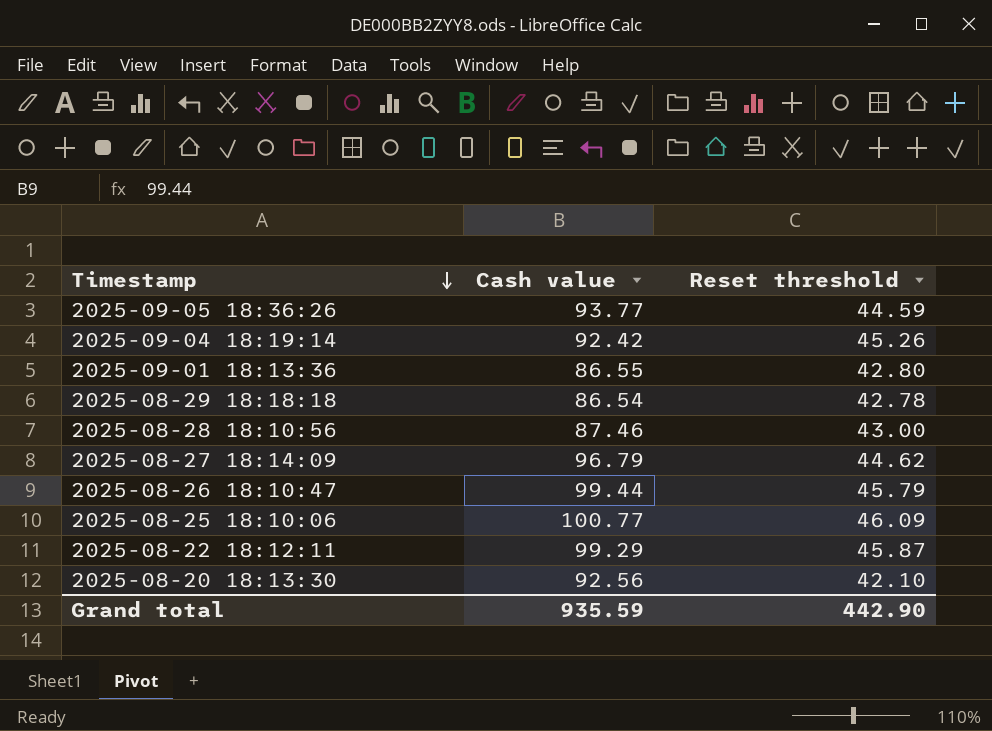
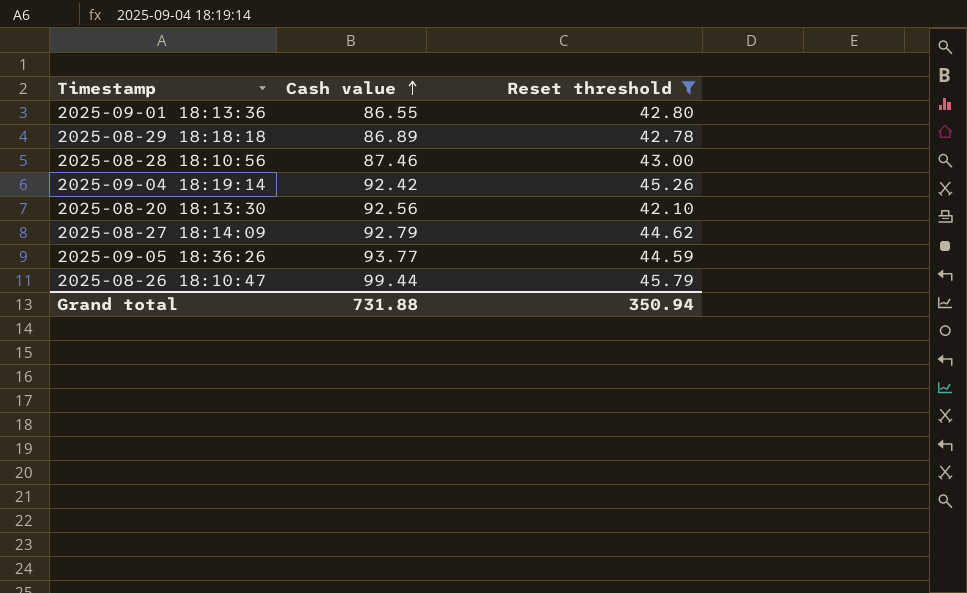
filter: none -> Reset threshold <= 45.79
row order: Timestamp descending -> Cash value ascending
2025-08-29 18:18:18 | Cash value: 86.54 -> 86.89
2025-08-27 18:14:09 | Cash value: 96.79 -> 92.79
Grand total | Cash value: 935.59 -> 731.88
Grand total | Reset threshold: 442.90 -> 350.94

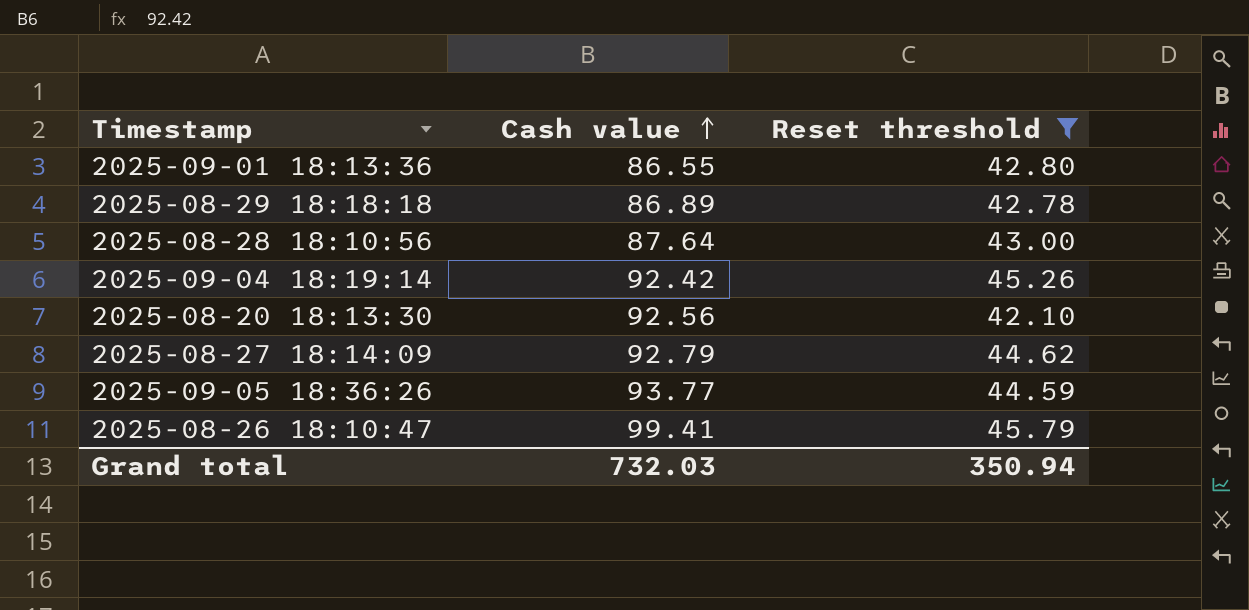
2025-08-28 18:10:56 | Cash value: 87.46 -> 87.64
2025-08-26 18:10:47 | Cash value: 99.44 -> 99.41
Grand total | Cash value: 731.88 -> 732.03

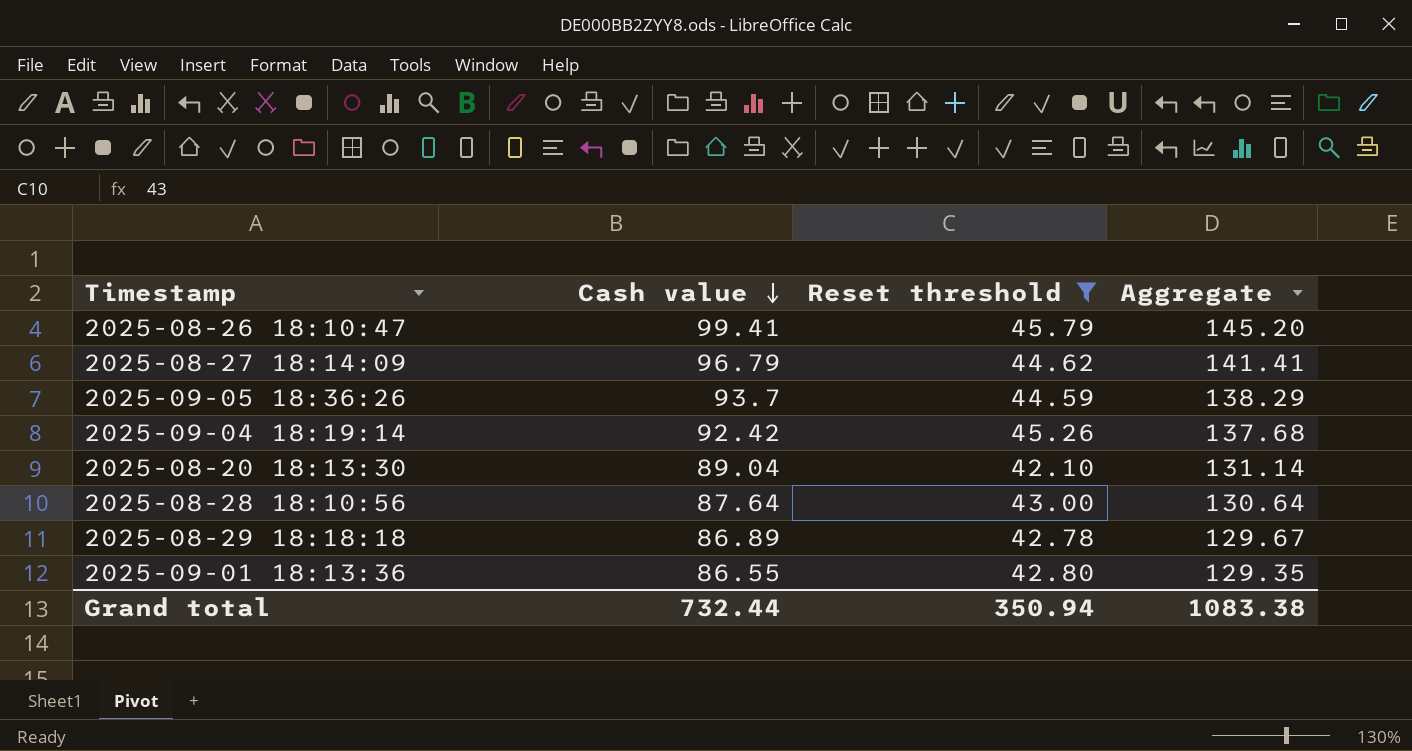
row order: Cash value ascending -> Cash value descending
column Aggregate | formula: none -> [Cash value] + [Reset threshold]
2025-08-27 18:14:09 | Cash value: 92.79 -> 96.79
2025-09-05 18:36:26 | Cash value: 93.77 -> 93.7
2025-08-20 18:13:30 | Cash value: 92.56 -> 89.04
Grand total | Cash value: 732.03 -> 732.44

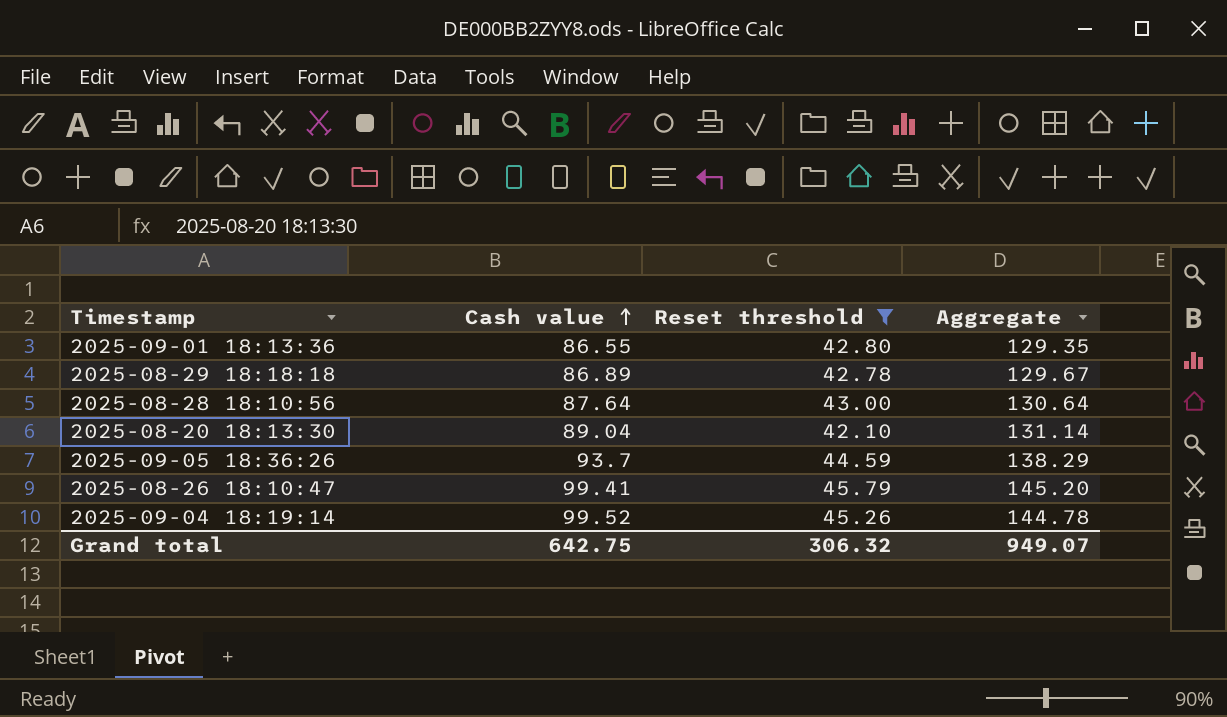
row order: Cash value descending -> Cash value ascending
row 2025-08-27 18:14:09: 96.79 | 44.62 | 141.41 -> none
2025-09-04 18:19:14 | Cash value: 92.42 -> 99.52
2025-09-04 18:19:14 | Aggregate: 137.68 -> 144.78
Grand total | Cash value: 732.44 -> 642.75
Grand total | Reset threshold: 350.94 -> 306.32
Grand total | Aggregate: 1083.38 -> 949.07

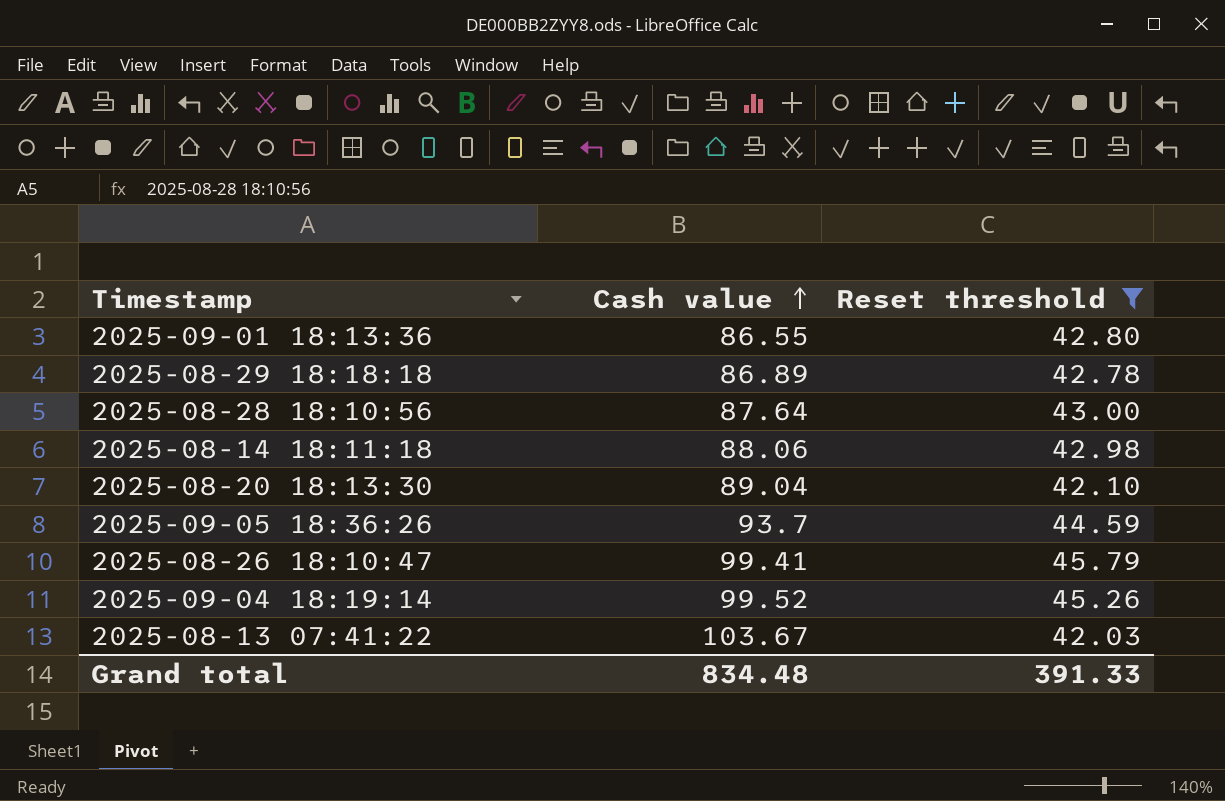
column Aggregate | formula: [Cash value] + [Reset threshold] -> none
row 2025-08-14 18:11:18: none -> 88.06 | 42.98
row 2025-08-13 07:41:22: none -> 103.67 | 42.03
Grand total | Cash value: 642.75 -> 834.48
Grand total | Reset threshold: 306.32 -> 391.33

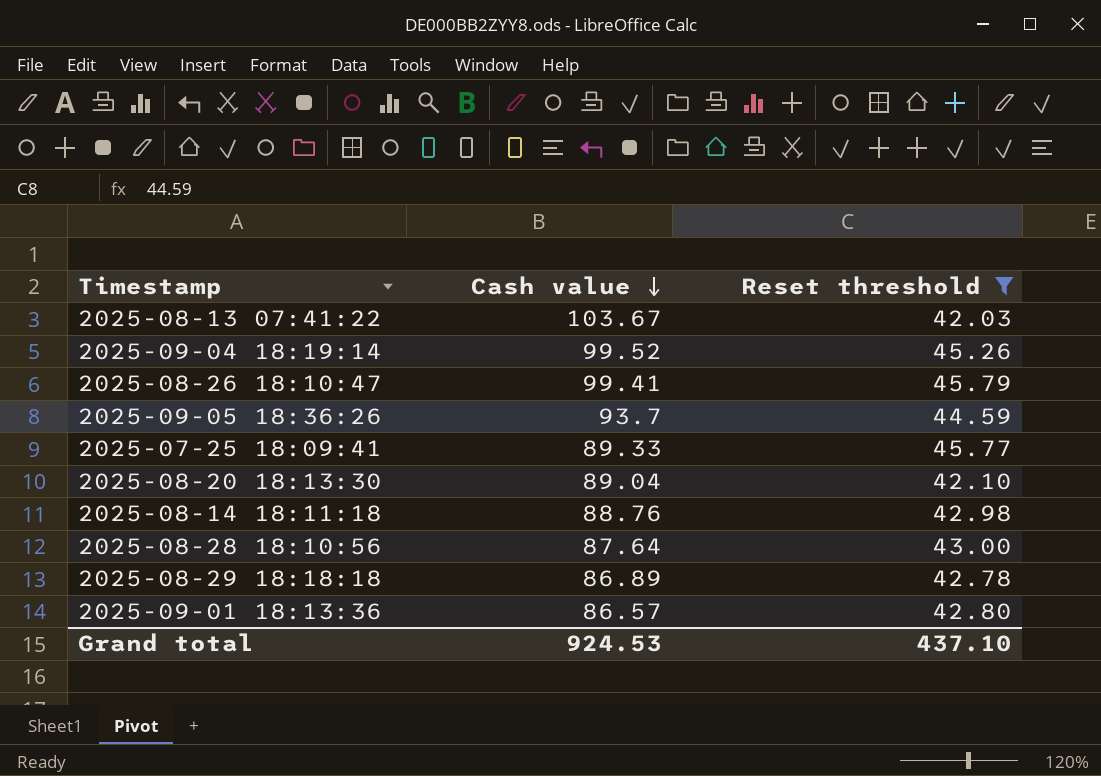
row order: Cash value ascending -> Cash value descending
row 2025-07-25 18:09:41: none -> 89.33 | 45.77
2025-08-14 18:11:18 | Cash value: 88.06 -> 88.76
2025-09-01 18:13:36 | Cash value: 86.55 -> 86.57
Grand total | Cash value: 834.48 -> 924.53
Grand total | Reset threshold: 391.33 -> 437.10

